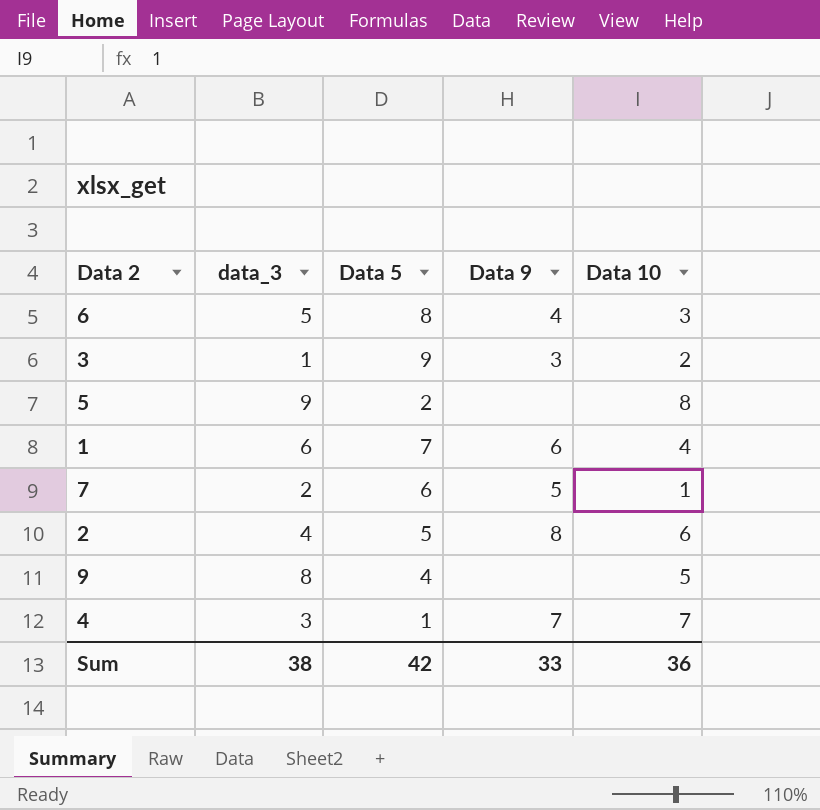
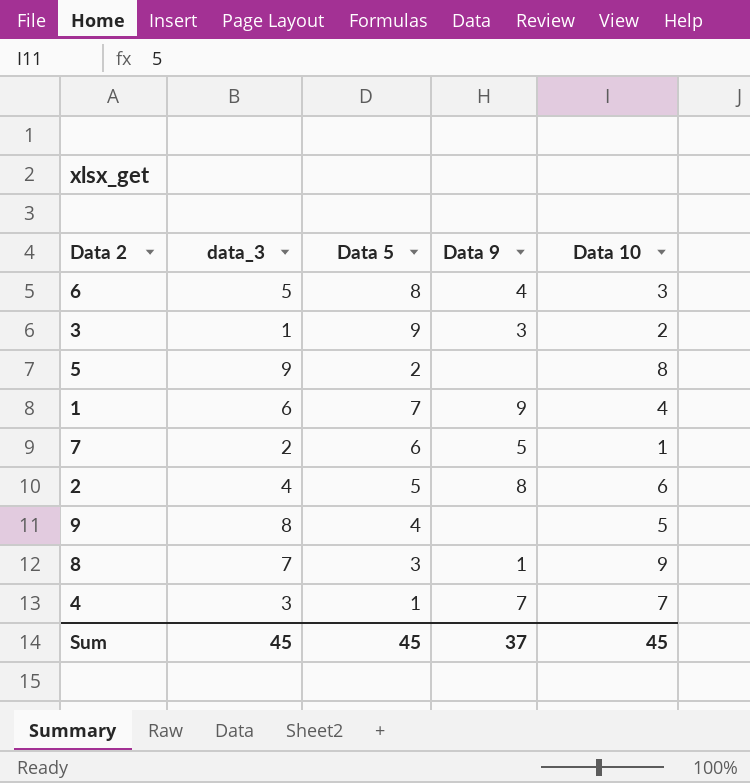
1 | Data 9: 6 -> 9
row 8: none -> 7 | 3 | 1 | 9
Sum | data_3: 38 -> 45
Sum | Data 5: 42 -> 45
Sum | Data 9: 33 -> 37
Sum | Data 10: 36 -> 45

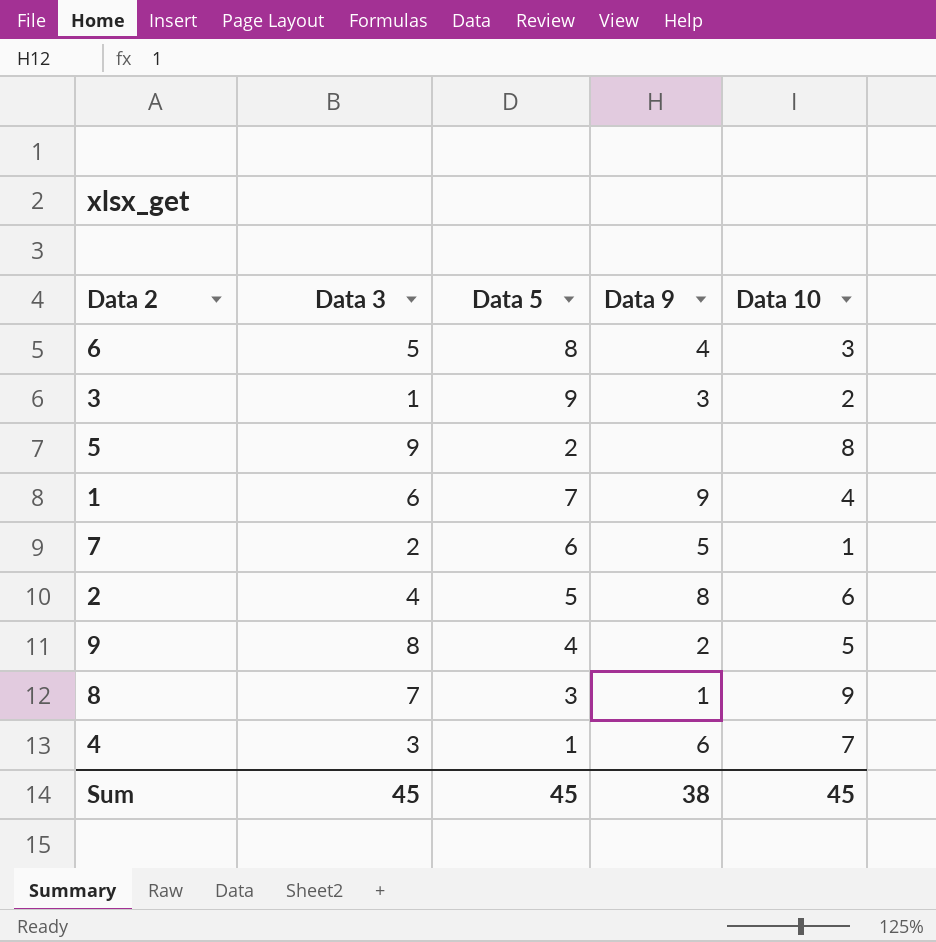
column name: data_3 -> Data 3
9 | Data 9: none -> 2
4 | Data 9: 7 -> 6
Sum | Data 9: 37 -> 38

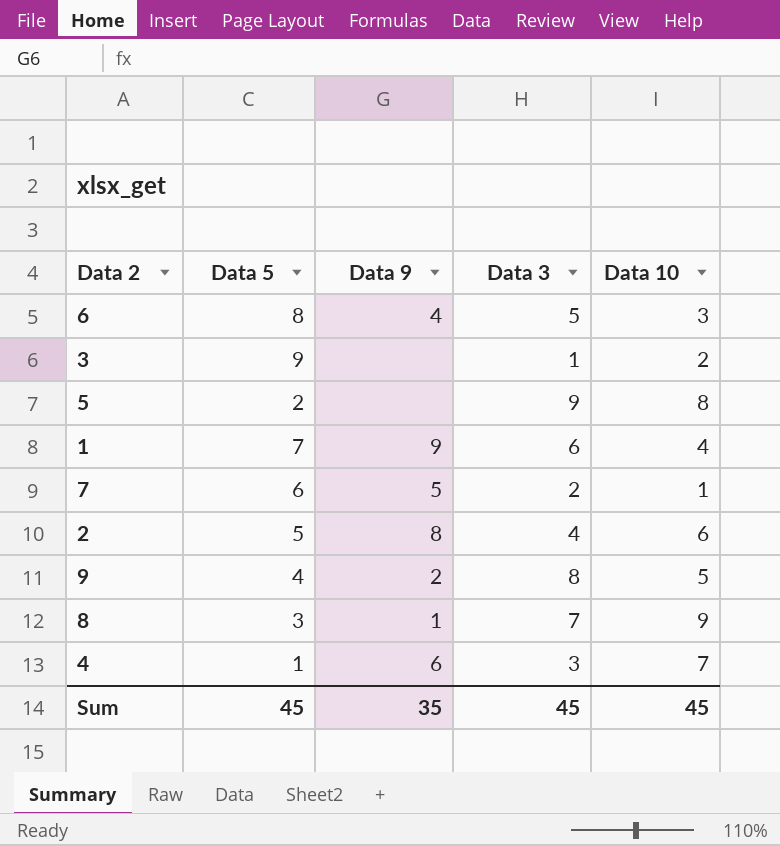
column Data 3 | position: 2 -> 4
3 | Data 9: 3 -> none
Sum | Data 9: 38 -> 35

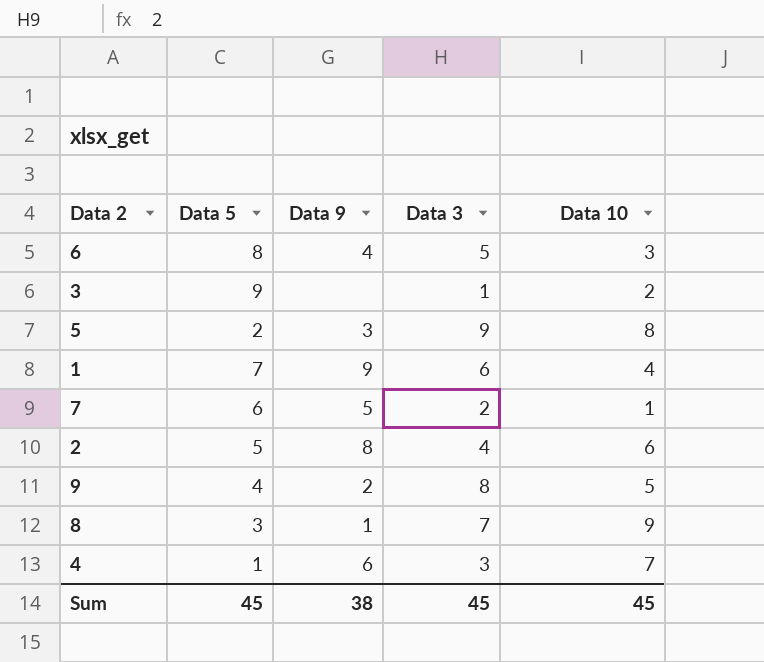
5 | Data 9: none -> 3
Sum | Data 9: 35 -> 38

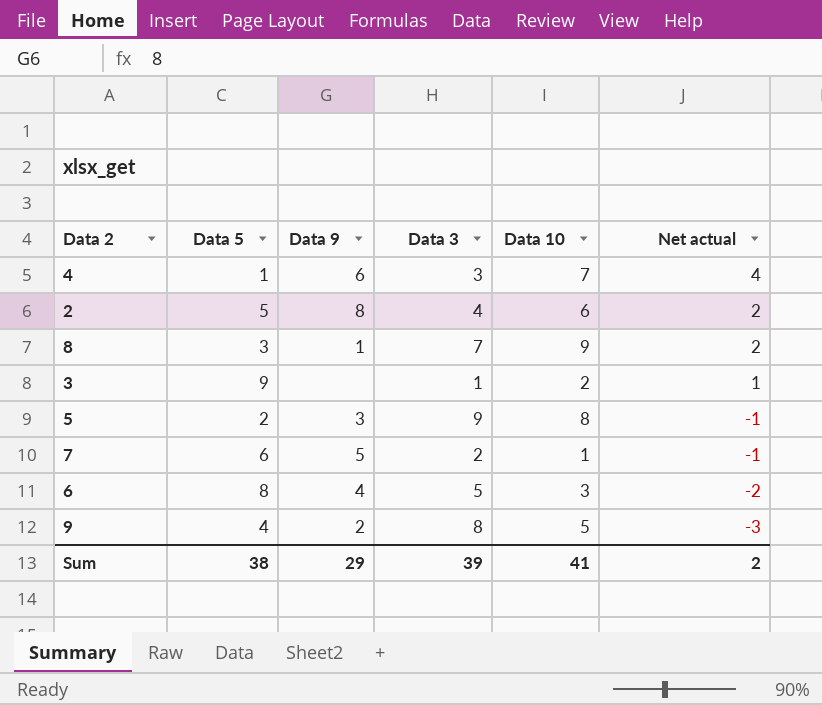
row order: none -> Net actual descending
column Net actual | formula: none -> [Data 10] - [Data 3]
row 1: 7 | 9 | 6 | 4 -> none
Sum | Data 5: 45 -> 38
Sum | Data 9: 38 -> 29
Sum | Data 3: 45 -> 39
Sum | Data 10: 45 -> 41

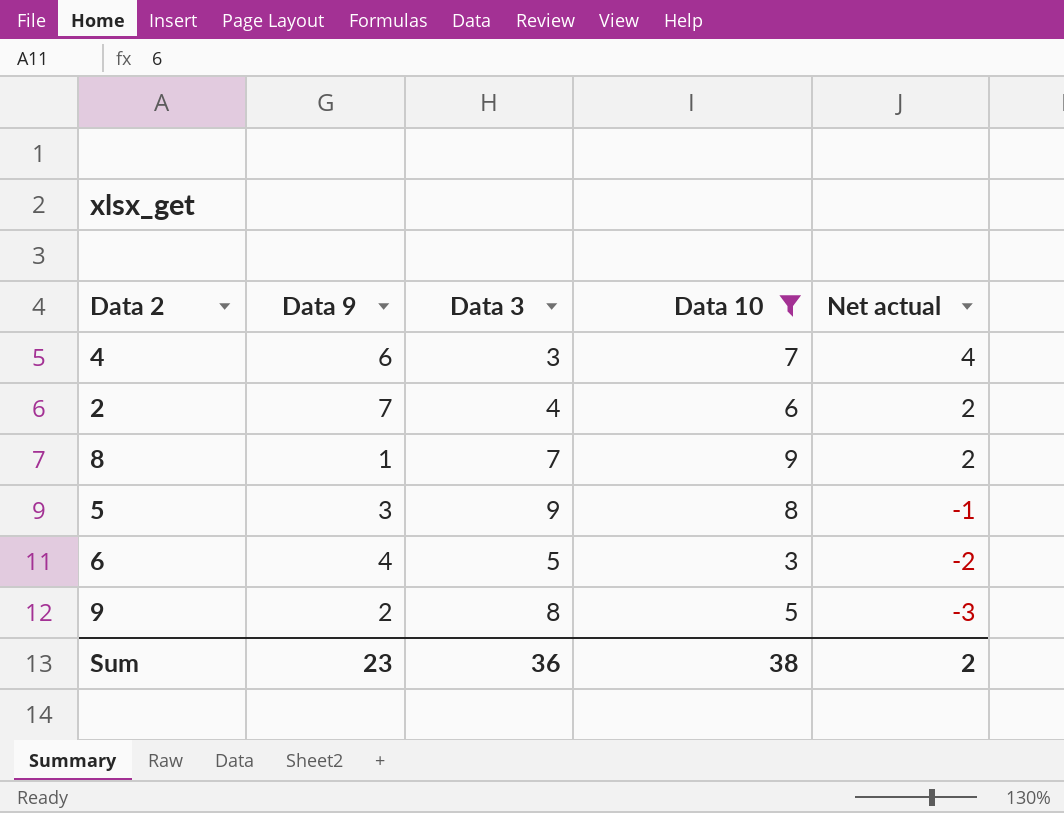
filter: none -> Data 10 >= 3
column Data 5 | position: 2 -> none
2 | Data 9: 8 -> 7
Sum | Data 9: 29 -> 23
Sum | Data 3: 39 -> 36
Sum | Data 10: 41 -> 38

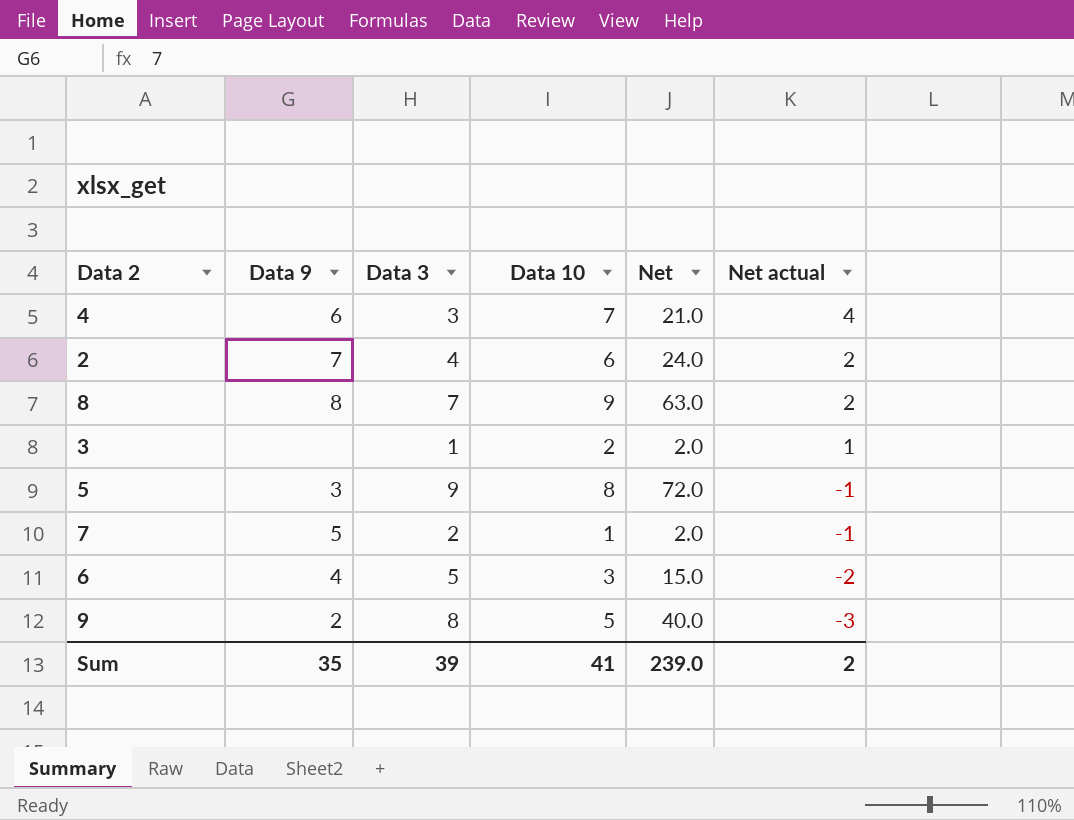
filter: Data 10 >= 3 -> none
column Net | formula: none -> [Data 3] * [Data 10]
8 | Data 9: 1 -> 8
Sum | Data 9: 23 -> 35
Sum | Data 3: 36 -> 39
Sum | Data 10: 38 -> 41

